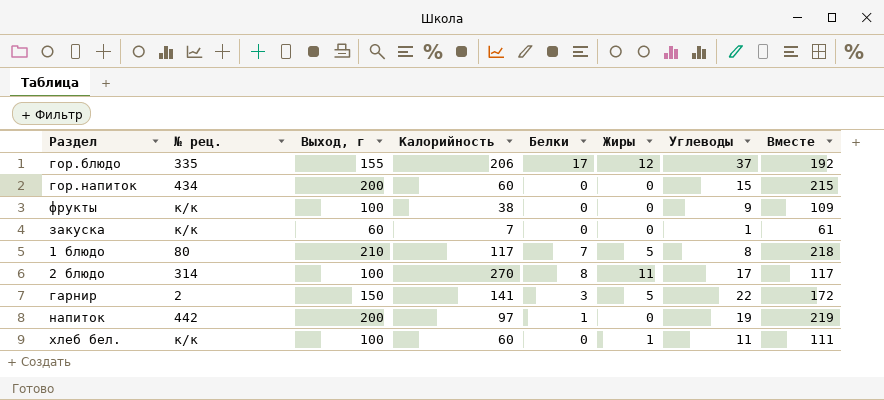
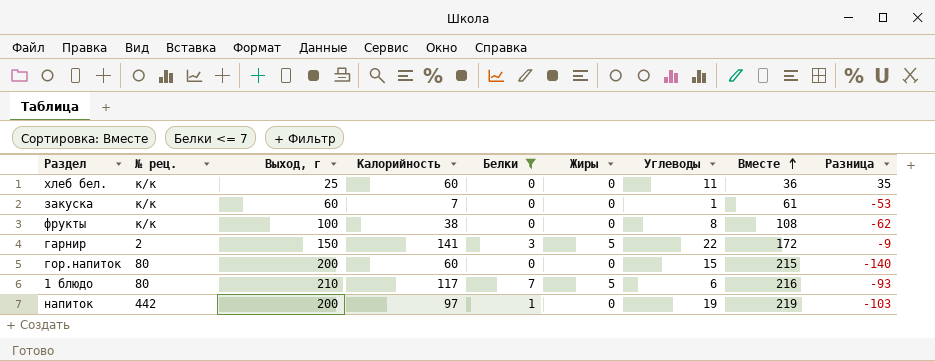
filter: none -> Белки <= 7
row order: none -> Вместе ascending
column Разница | formula: none -> [Калорийность] - [Выход, г]
хлеб бел. | Выход, г: 100 -> 25
хлеб бел. | Жиры: 1 -> 0
хлеб бел. | Вместе: 111 -> 36
фрукты | Углеводы: 9 -> 8
фрукты | Вместе: 109 -> 108
гор.напиток | № рец.: 434 -> 80
1 блюдо | Углеводы: 8 -> 6
1 блюдо | Вместе: 218 -> 216

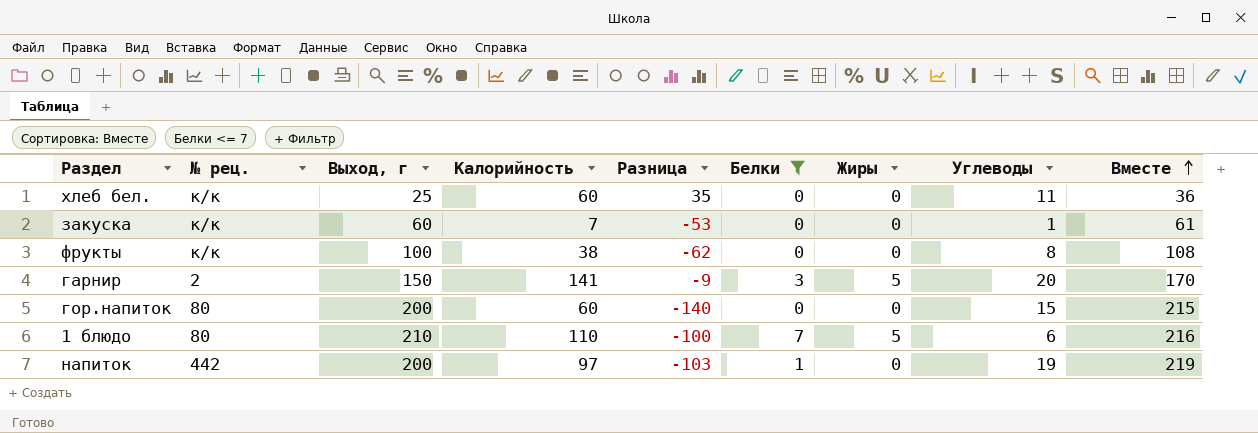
column Разница | position: 9 -> 5
гарнир | Углеводы: 22 -> 20
гарнир | Вместе: 172 -> 170
1 блюдо | Калорийность: 117 -> 110
1 блюдо | Разница: -93 -> -100

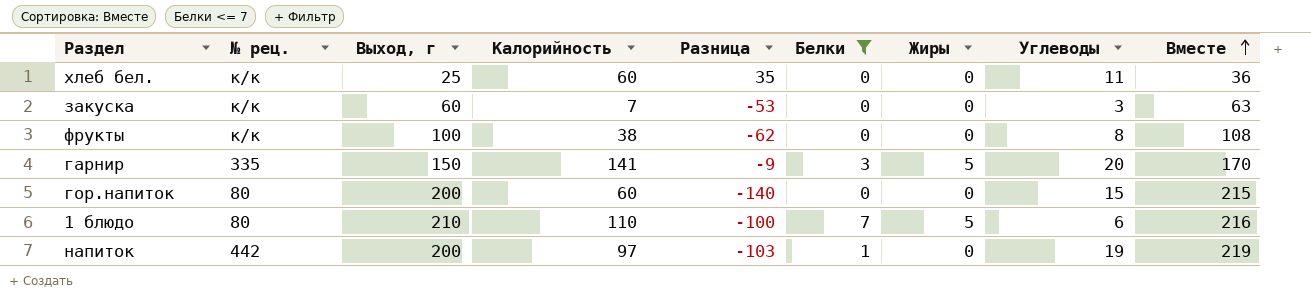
закуска | Углеводы: 1 -> 3
закуска | Вместе: 61 -> 63
гарнир | № рец.: 2 -> 335

